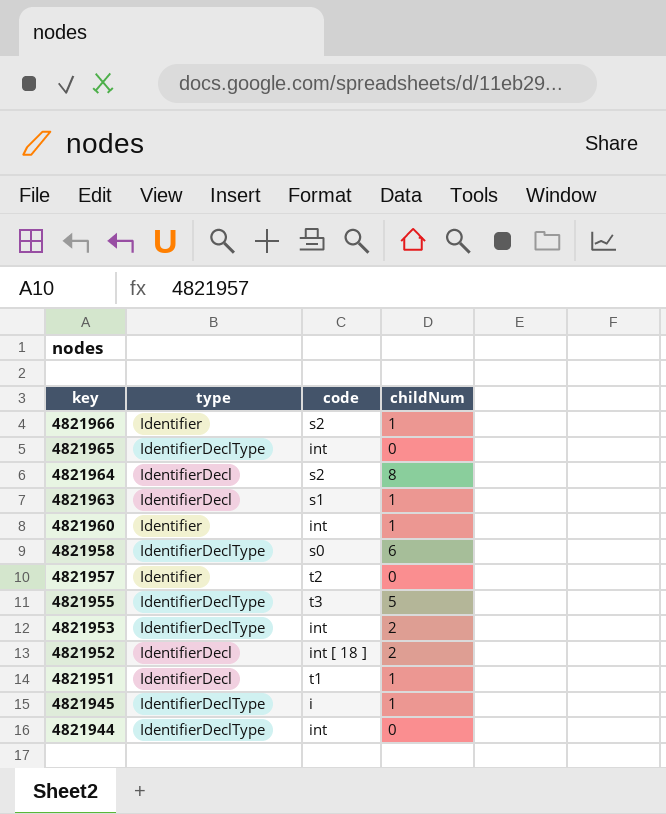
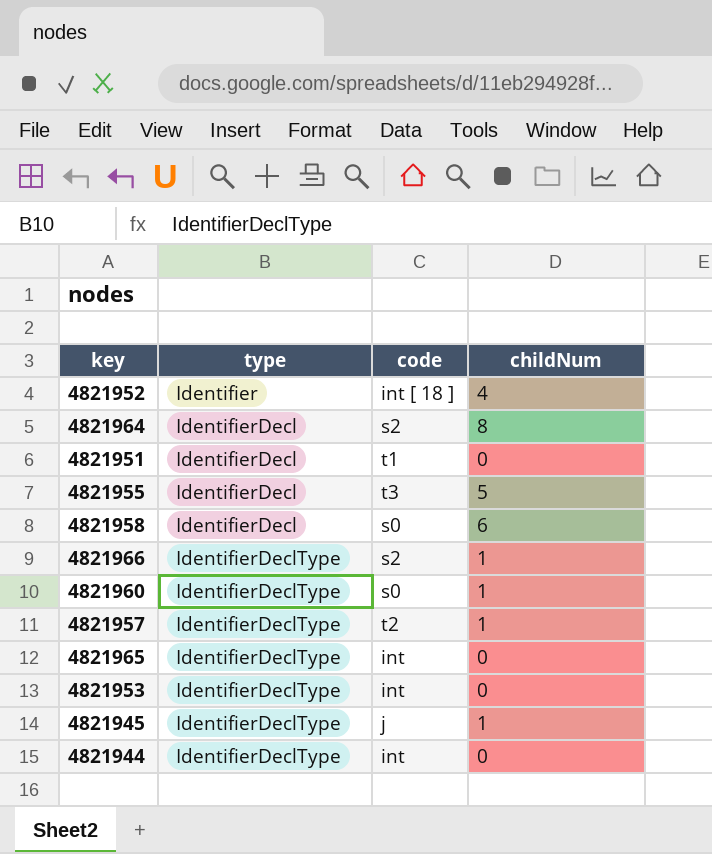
row order: key descending -> type ascending
row 4821963: IdentifierDecl | s1 | 1 -> none
4821952 | type: IdentifierDecl -> Identifier
4821952 | childNum: 2 -> 4
4821951 | childNum: 1 -> 0
4821955 | type: IdentifierDeclType -> IdentifierDecl
4821958 | type: IdentifierDeclType -> IdentifierDecl
4821966 | type: Identifier -> IdentifierDeclType
4821960 | type: Identifier -> IdentifierDeclType
4821960 | code: int -> s0
4821957 | type: Identifier -> IdentifierDeclType
4821957 | childNum: 0 -> 1
4821953 | childNum: 2 -> 0
4821945 | code: i -> j

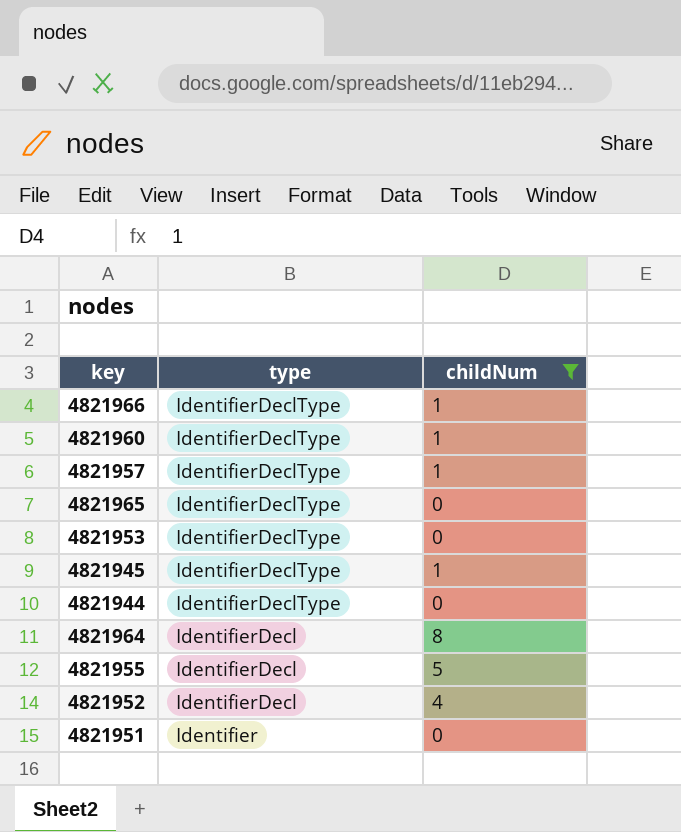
filter: none -> childNum != 6
row order: type ascending -> type descending
column code | position: 3 -> none
4821952 | type: Identifier -> IdentifierDecl
4821951 | type: IdentifierDecl -> Identifier

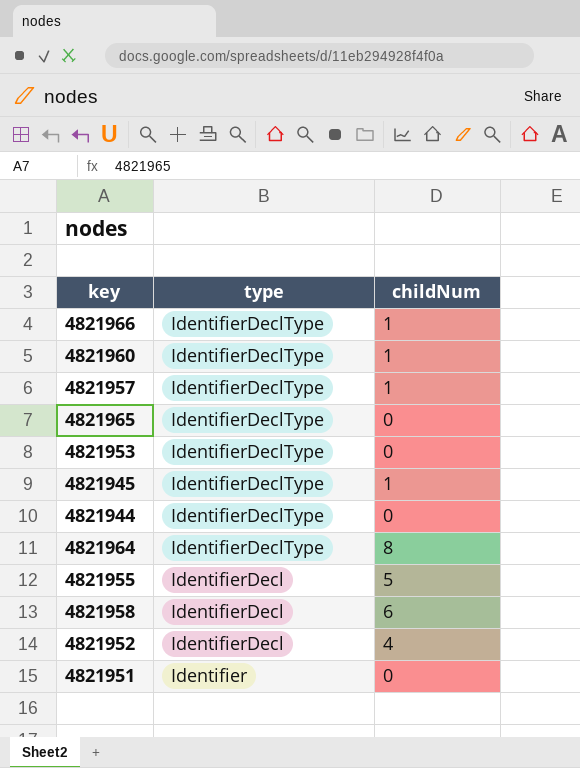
filter: childNum != 6 -> none
4821964 | type: IdentifierDecl -> IdentifierDeclType

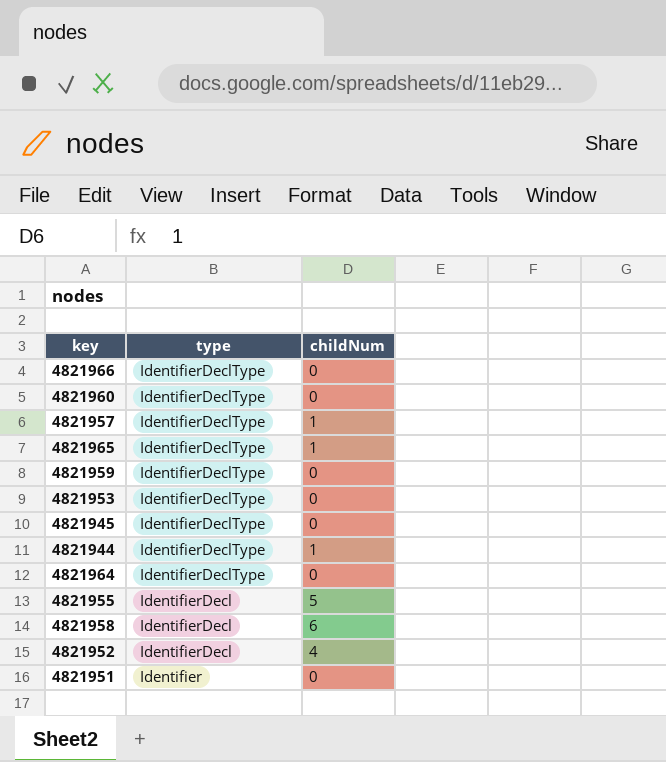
4821966 | childNum: 1 -> 0
4821960 | childNum: 1 -> 0
4821965 | childNum: 0 -> 1
row 4821959: none -> IdentifierDeclType | 0
4821945 | childNum: 1 -> 0
4821944 | childNum: 0 -> 1
4821964 | childNum: 8 -> 0

